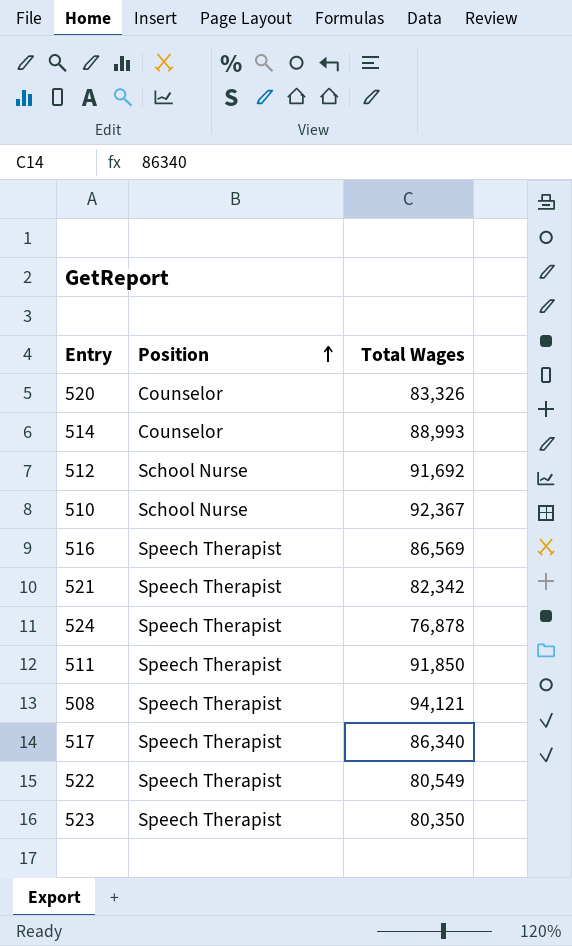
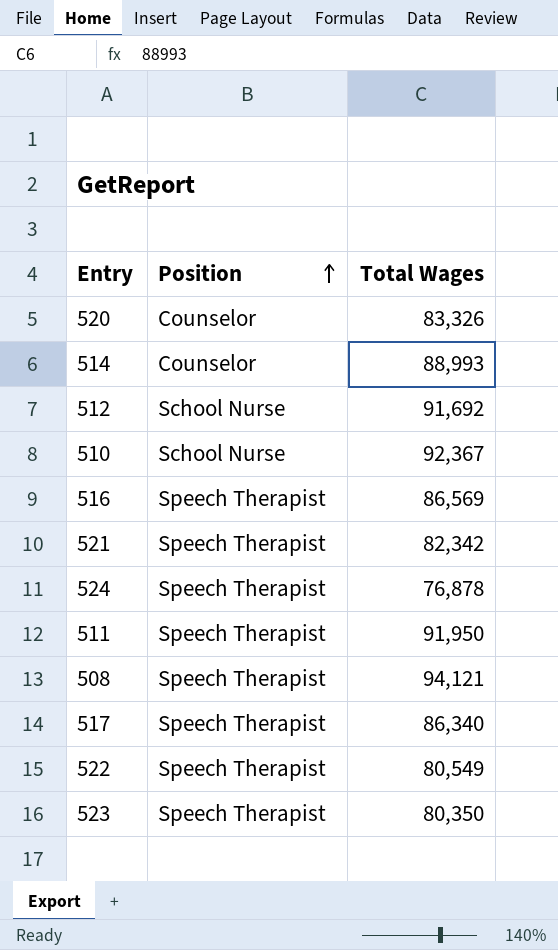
511 | Total Wages: 91,850 -> 91,950

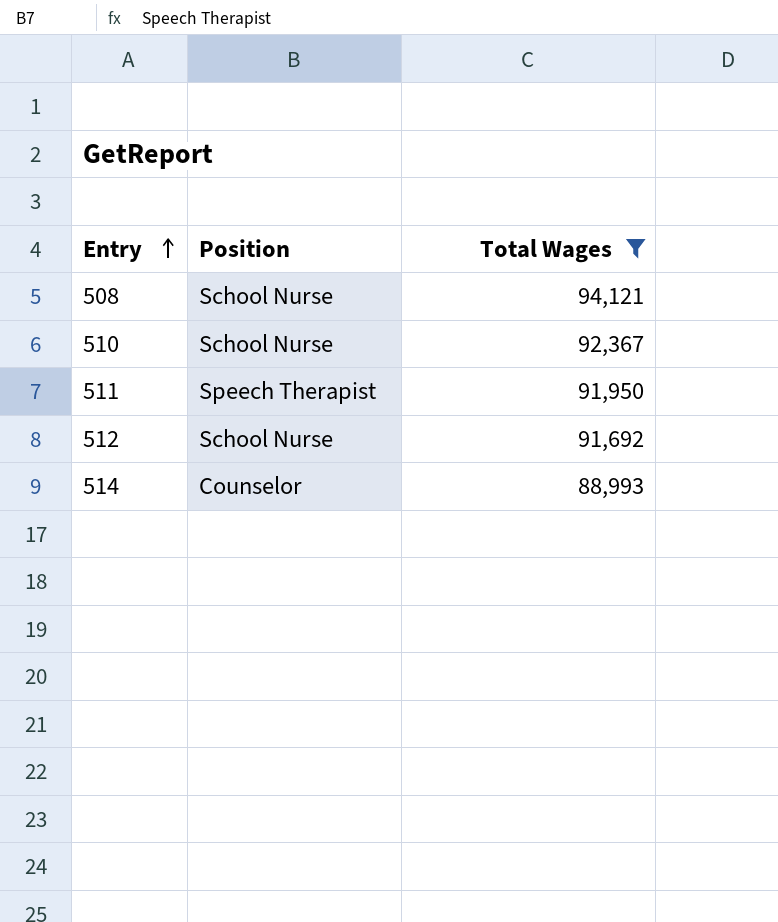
filter: none -> Total Wages >= 88,993
row order: Position ascending -> Entry ascending
508 | Position: Speech Therapist -> School Nurse

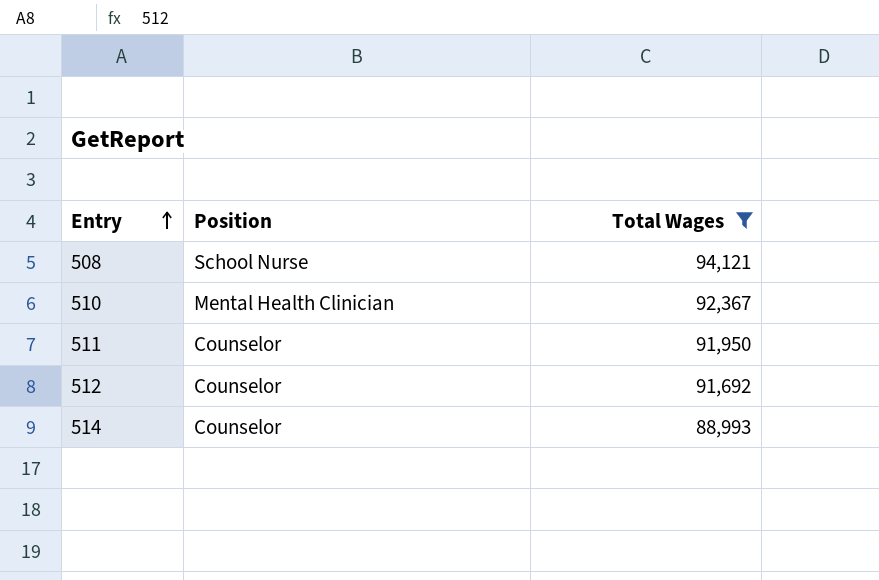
510 | Position: School Nurse -> Mental Health Clinician
511 | Position: Speech Therapist -> Counselor
512 | Position: School Nurse -> Counselor

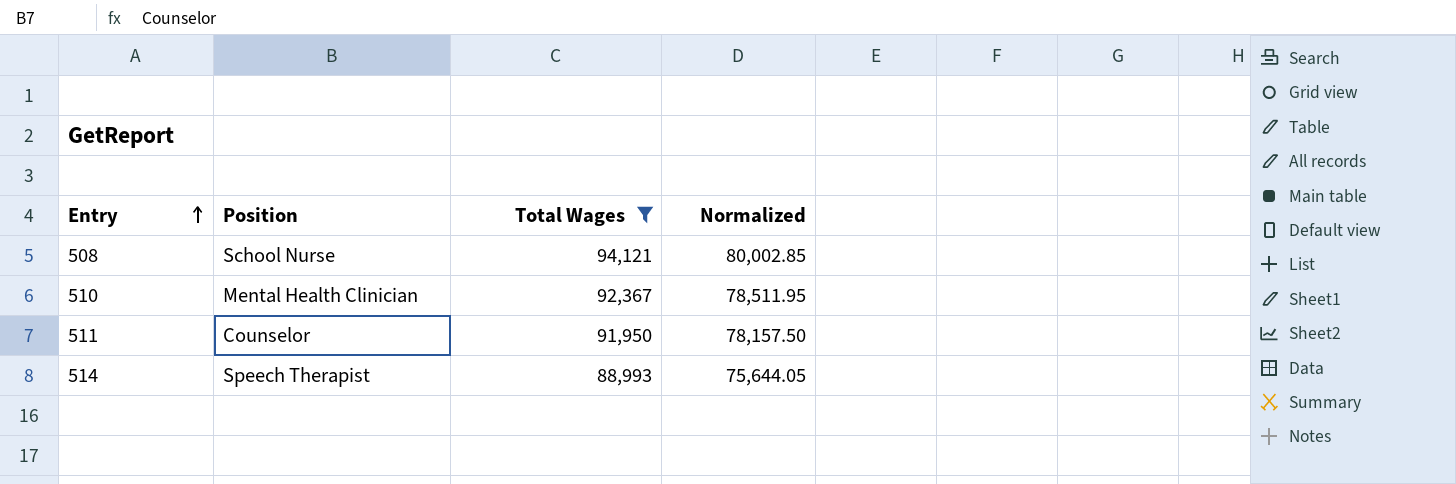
column Normalized | formula: none -> [Total Wages] * 0.85
row 512: Counselor | 91,692 -> none
514 | Position: Counselor -> Speech Therapist

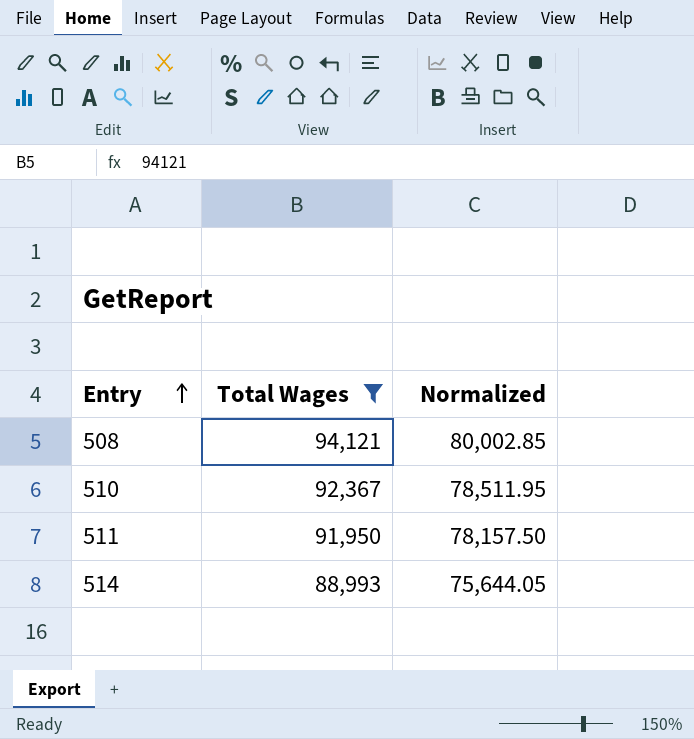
column Position | position: 2 -> none

